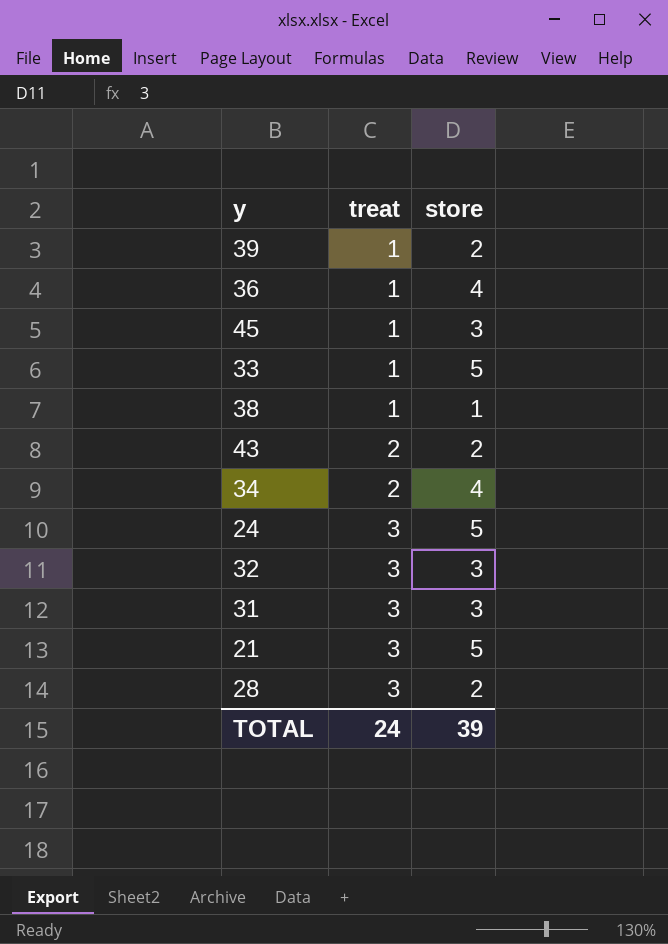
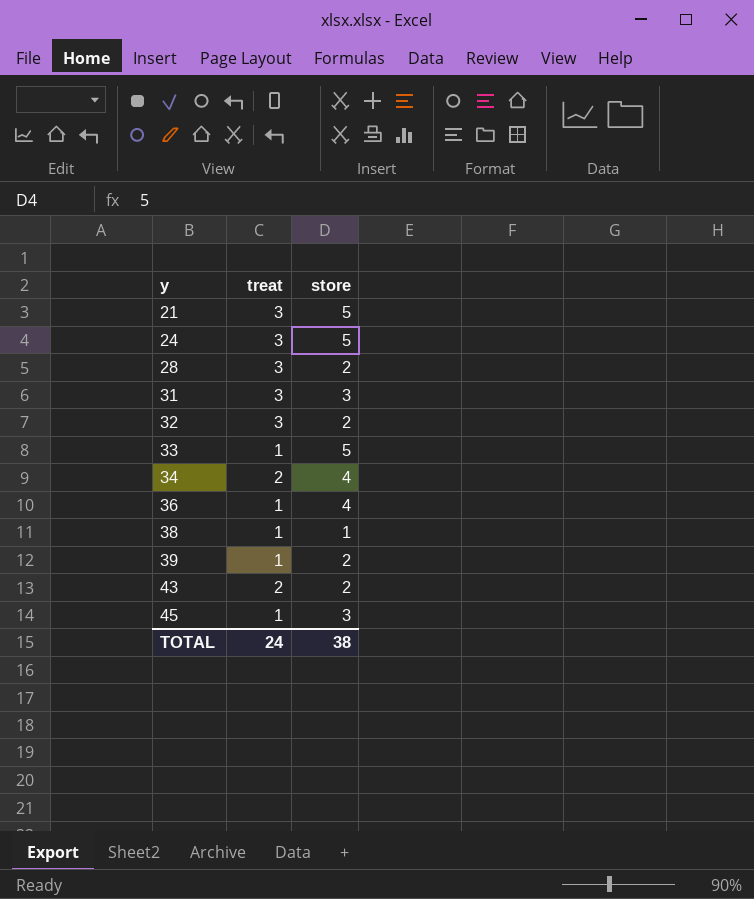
row order: treat ascending -> y ascending
32 | store: 3 -> 2
TOTAL | store: 39 -> 38

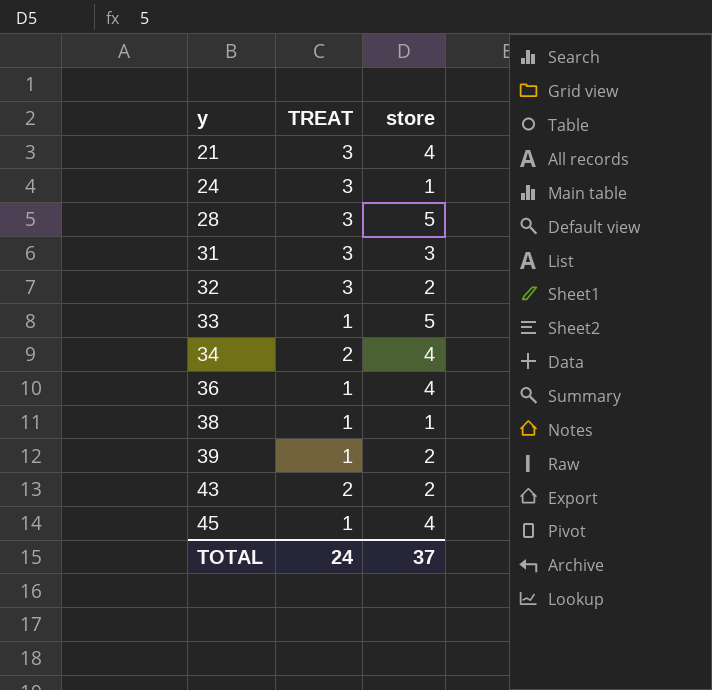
column name: treat -> TREAT
21 | store: 5 -> 4
24 | store: 5 -> 1
28 | store: 2 -> 5
45 | store: 3 -> 4
TOTAL | store: 38 -> 37

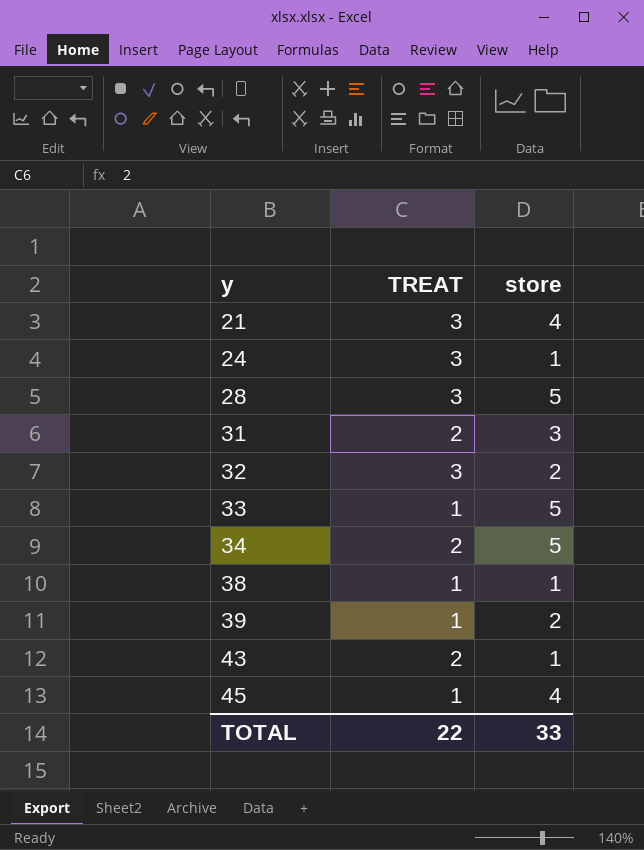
row 36: 1 | 4 -> none
31 | TREAT: 3 -> 2
34 | store: 4 -> 5
43 | store: 2 -> 1
TOTAL | TREAT: 24 -> 22
TOTAL | store: 37 -> 33

